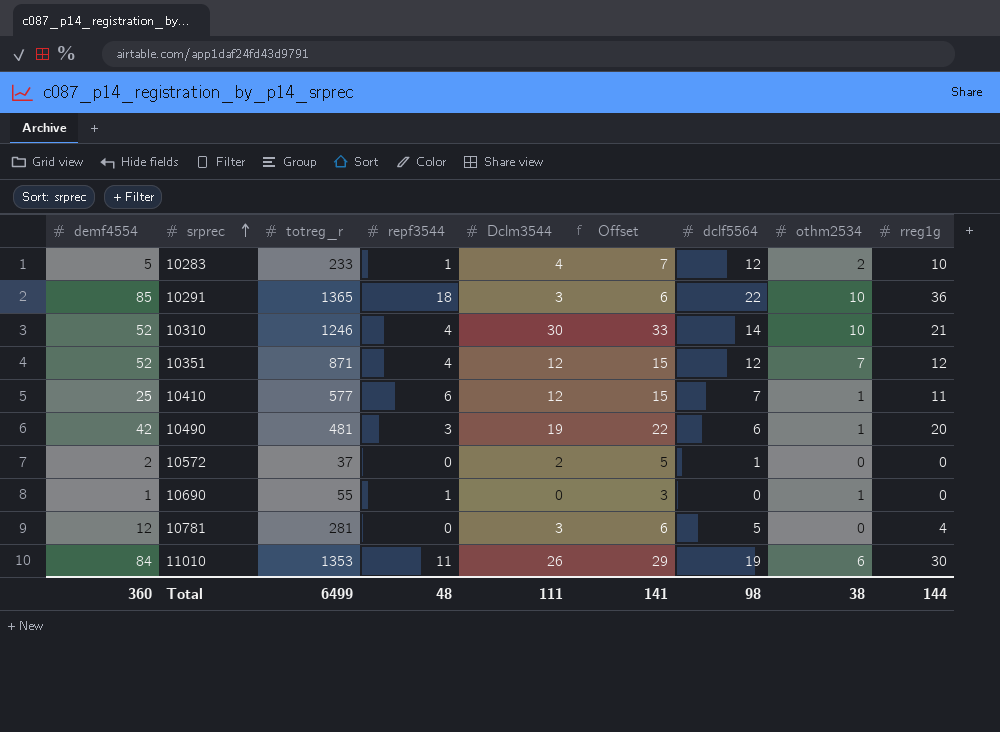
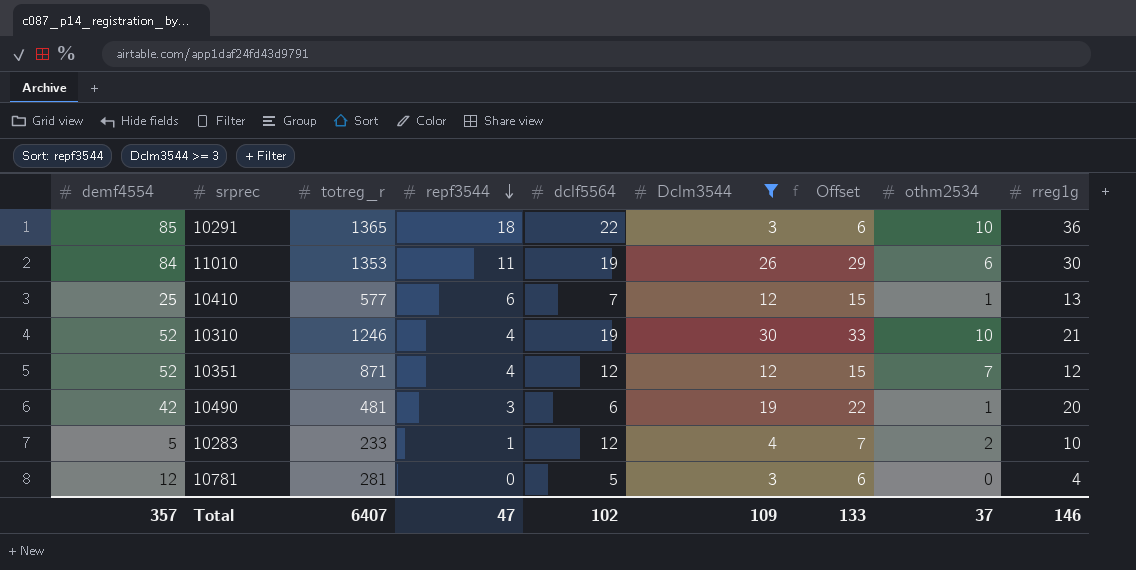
filter: none -> Dclm3544 >= 3
row order: srprec ascending -> repf3544 descending
column dclf5564 | position: 7 -> 5
10410 | rreg1g: 11 -> 13
10310 | dclf5564: 14 -> 19
Total | demf4554: 360 -> 357
Total | totreg_r: 6499 -> 6407
Total | repf3544: 48 -> 47
Total | dclf5564: 98 -> 102
Total | Dclm3544: 111 -> 109
Total | Offset: 141 -> 133
Total | othm2534: 38 -> 37
Total | rreg1g: 144 -> 146

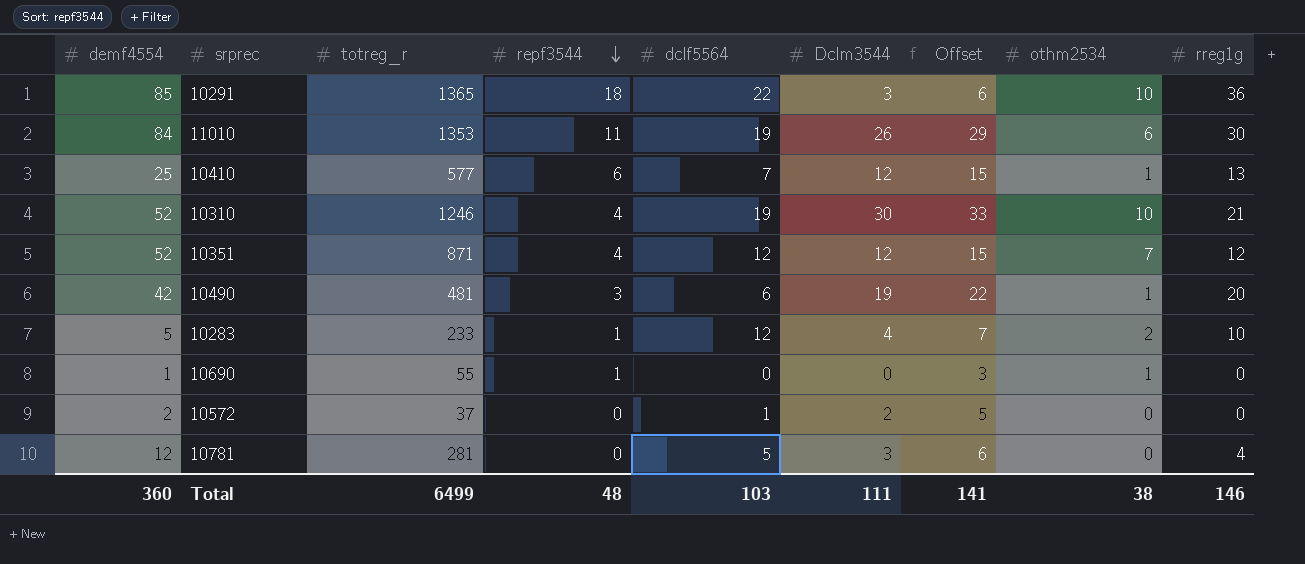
filter: Dclm3544 >= 3 -> none
Total | demf4554: 357 -> 360
Total | totreg_r: 6407 -> 6499
Total | repf3544: 47 -> 48
Total | dclf5564: 102 -> 103
Total | Dclm3544: 109 -> 111
Total | Offset: 133 -> 141
Total | othm2534: 37 -> 38

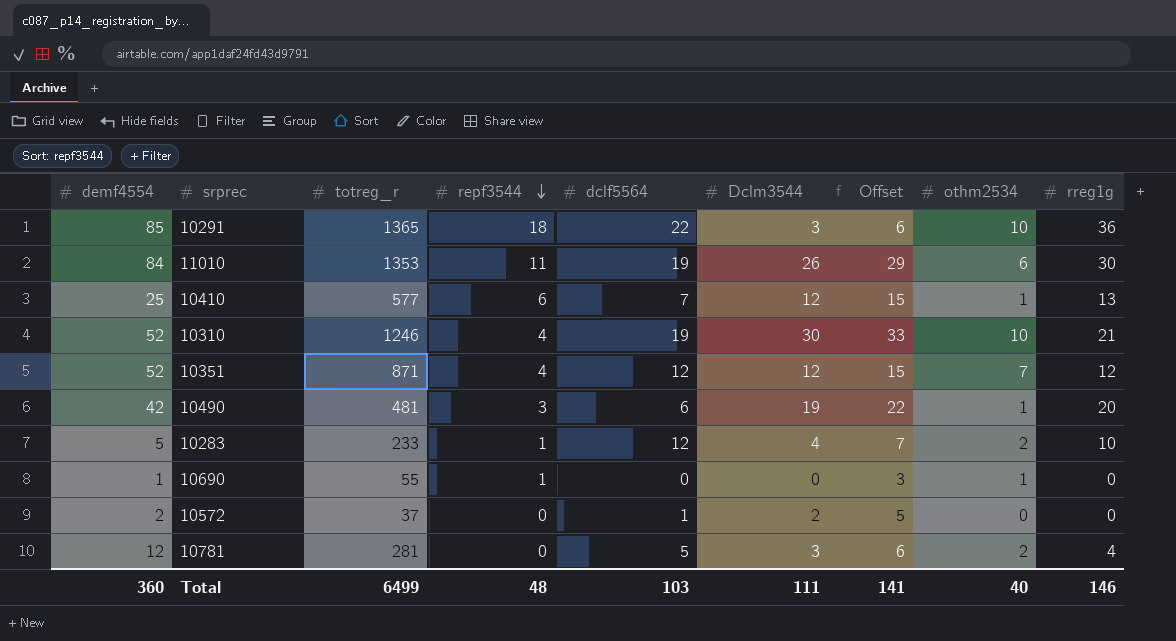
10781 | othm2534: 0 -> 2
Total | othm2534: 38 -> 40

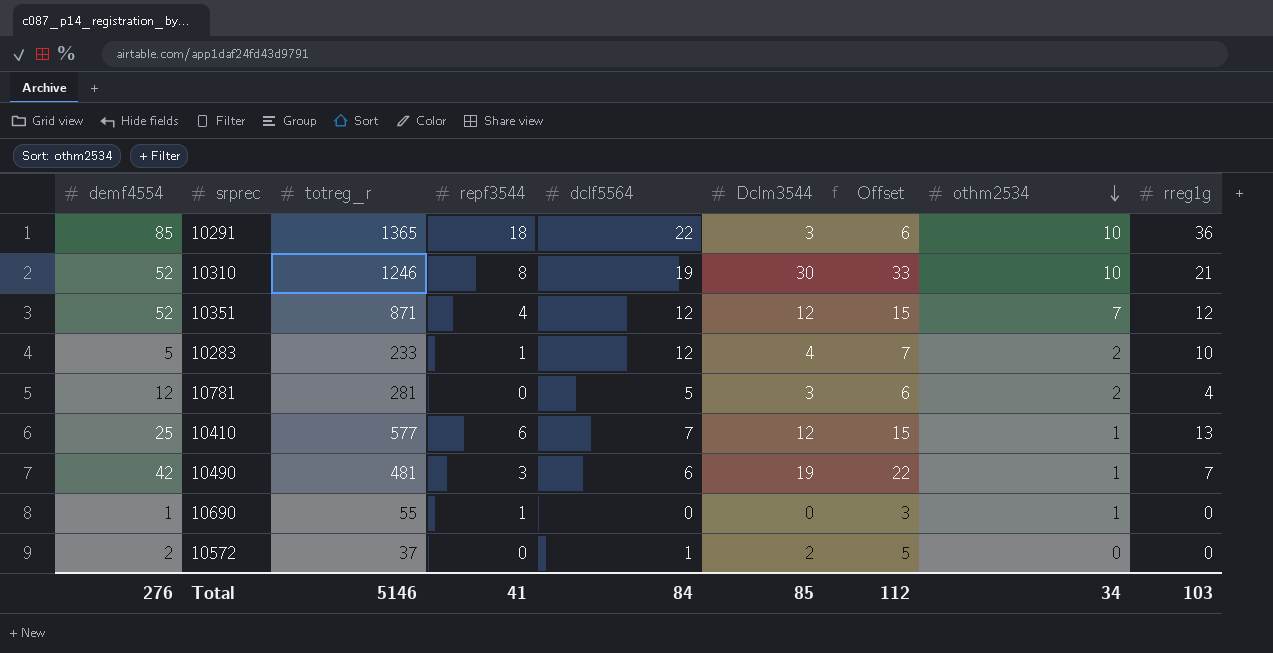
row order: repf3544 descending -> othm2534 descending
row 11010: 84 | 1353 | 11 | 19 | 26 | 29 | 6 | 30 -> none
10310 | repf3544: 4 -> 8
10490 | rreg1g: 20 -> 7
Total | demf4554: 360 -> 276
Total | totreg_r: 6499 -> 5146
Total | repf3544: 48 -> 41
Total | dclf5564: 103 -> 84
Total | Dclm3544: 111 -> 85
Total | Offset: 141 -> 112
Total | othm2534: 40 -> 34
Total | rreg1g: 146 -> 103

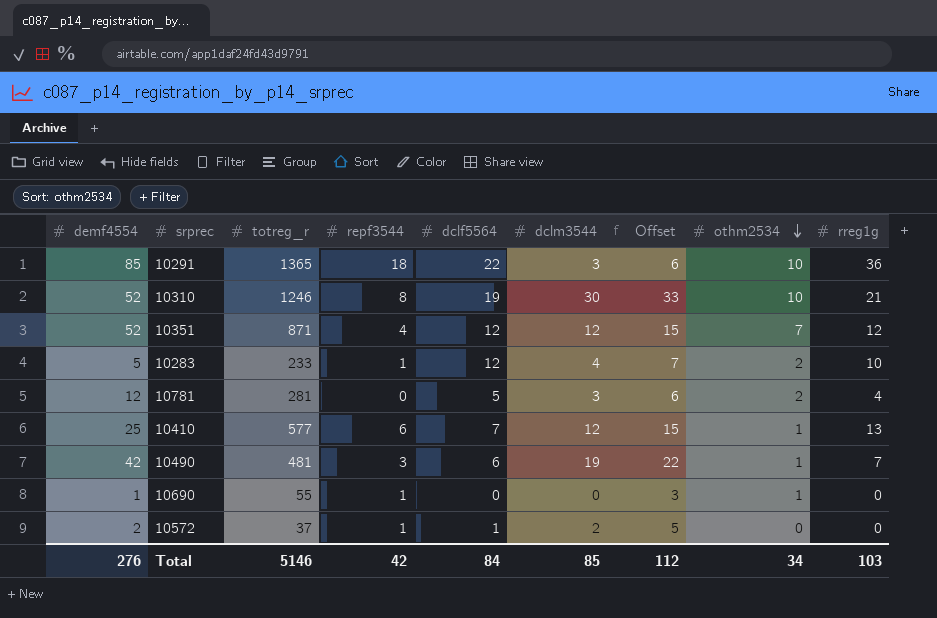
column name: Dclm3544 -> dclm3544
10572 | repf3544: 0 -> 1
Total | repf3544: 41 -> 42

